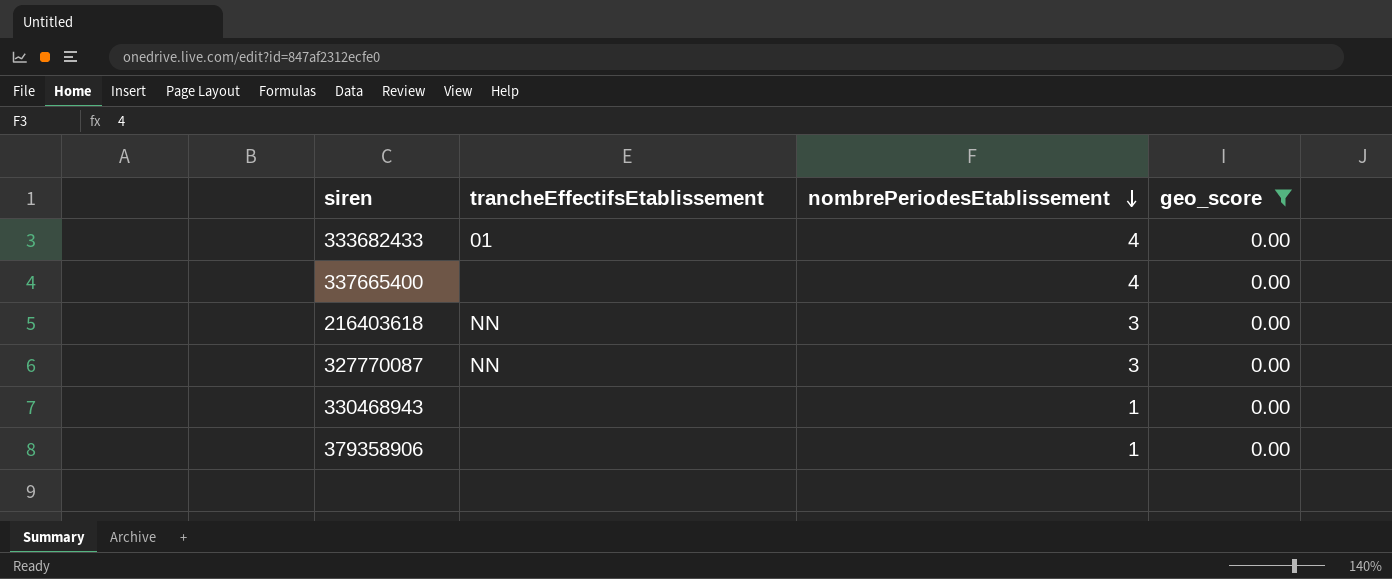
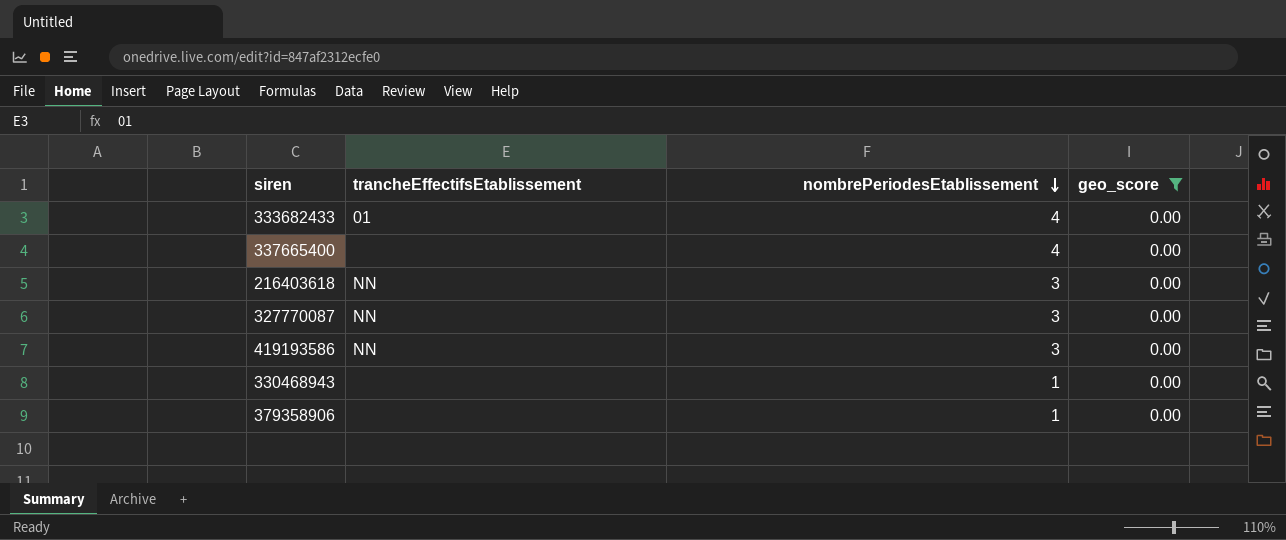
row 419193586: none -> NN | 3 | 0.00

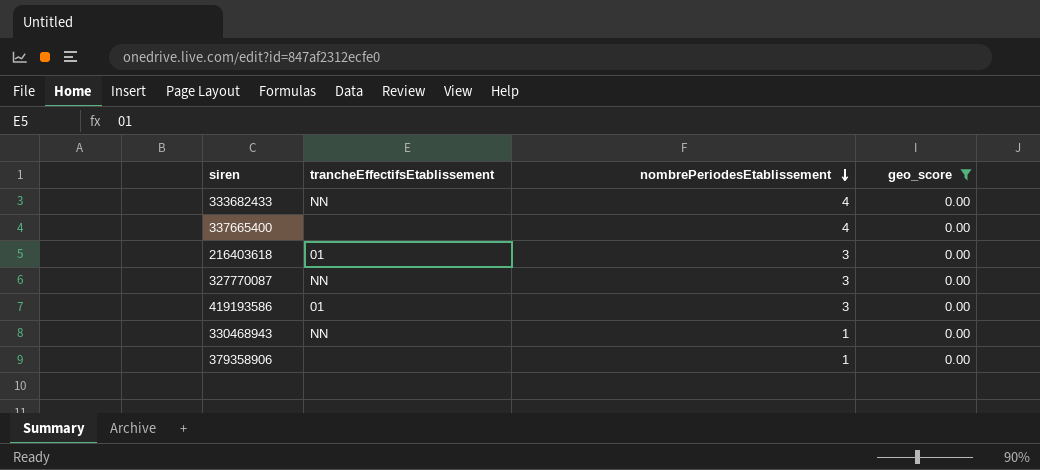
333682433 | trancheEffectifsEtablissement: 01 -> NN
216403618 | trancheEffectifsEtablissement: NN -> 01
419193586 | trancheEffectifsEtablissement: NN -> 01
330468943 | trancheEffectifsEtablissement: none -> NN

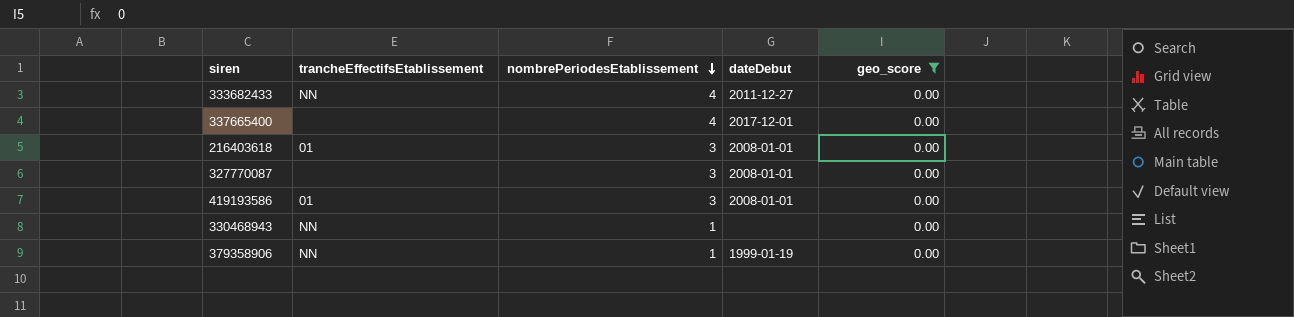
column dateDebut | position: none -> 4
327770087 | trancheEffectifsEtablissement: NN -> none
379358906 | trancheEffectifsEtablissement: none -> NN

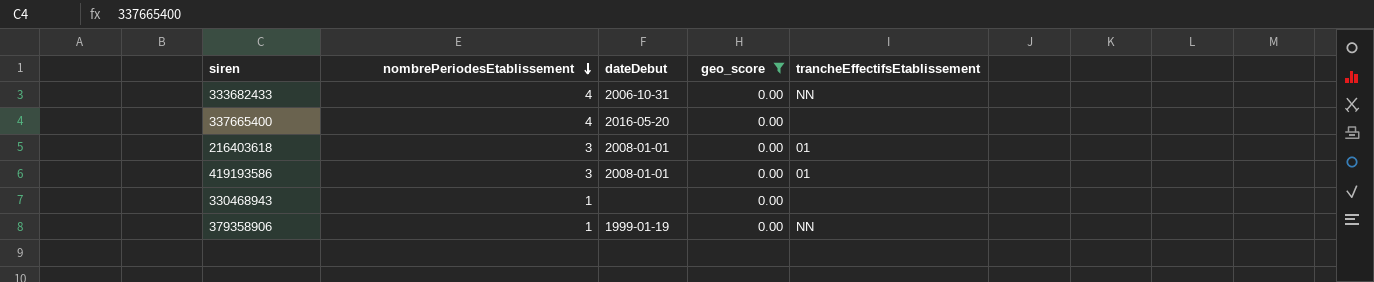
column trancheEffectifsEtablissement | position: 2 -> 5
row 327770087: none | 3 | 2008-01-01 | 0.00 -> none
333682433 | dateDebut: 2011-12-27 -> 2006-10-31
337665400 | dateDebut: 2017-12-01 -> 2016-05-20
330468943 | trancheEffectifsEtablissement: NN -> none

